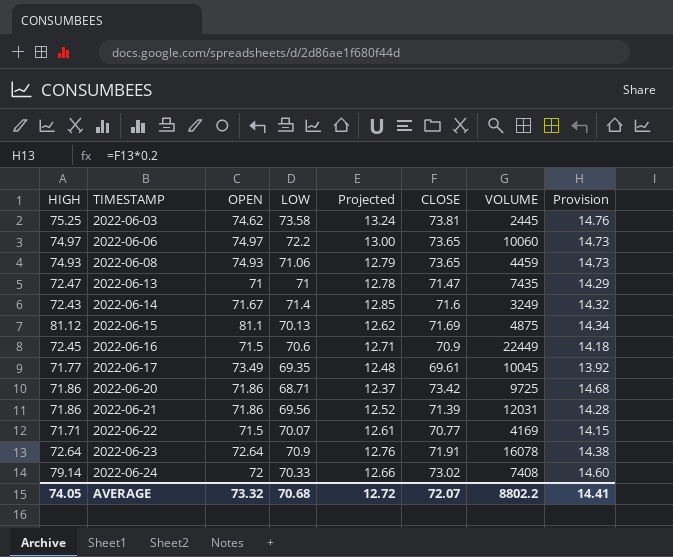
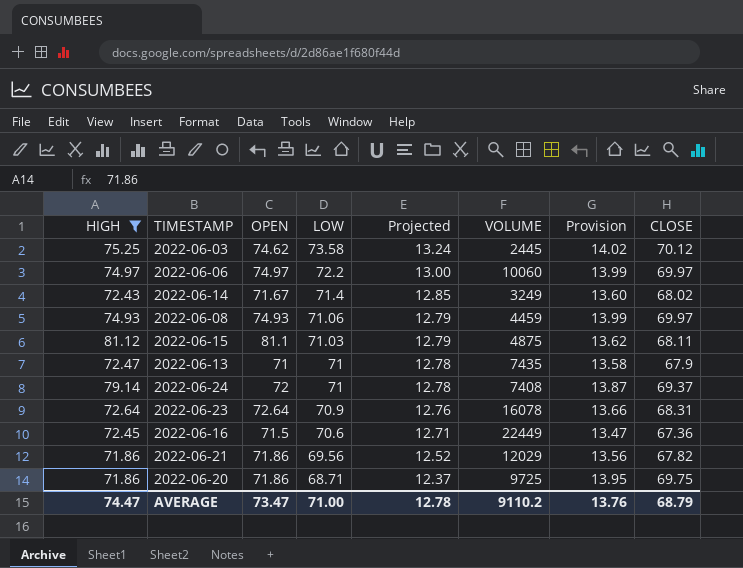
filter: none -> HIGH >= 71.86
row order: TIMESTAMP ascending -> LOW descending
column CLOSE | position: 6 -> 8
2022-06-03 | Provision: 14.76 -> 14.02
2022-06-03 | CLOSE: 73.81 -> 70.12
2022-06-06 | Provision: 14.73 -> 13.99
2022-06-06 | CLOSE: 73.65 -> 69.97
2022-06-14 | Provision: 14.32 -> 13.60
2022-06-14 | CLOSE: 71.6 -> 68.02
2022-06-08 | Provision: 14.73 -> 13.99
2022-06-08 | CLOSE: 73.65 -> 69.97
2022-06-15 | LOW: 70.13 -> 71.03
2022-06-15 | Projected: 12.62 -> 12.79
2022-06-15 | Provision: 14.34 -> 13.62
2022-06-15 | CLOSE: 71.69 -> 68.11
2022-06-13 | Provision: 14.29 -> 13.58
2022-06-13 | CLOSE: 71.47 -> 67.9
2022-06-24 | LOW: 70.33 -> 71
2022-06-24 | Projected: 12.66 -> 12.78
2022-06-24 | Provision: 14.60 -> 13.87
2022-06-24 | CLOSE: 73.02 -> 69.37
2022-06-23 | Provision: 14.38 -> 13.66
2022-06-23 | CLOSE: 71.91 -> 68.31
2022-06-16 | Provision: 14.18 -> 13.47
2022-06-16 | CLOSE: 70.9 -> 67.36
2022-06-21 | VOLUME: 12031 -> 12029
2022-06-21 | Provision: 14.28 -> 13.56
2022-06-21 | CLOSE: 71.39 -> 67.82
2022-06-20 | Provision: 14.68 -> 13.95
2022-06-20 | CLOSE: 73.42 -> 69.75
AVERAGE | HIGH: 74.05 -> 74.47
AVERAGE | OPEN: 73.32 -> 73.47
AVERAGE | LOW: 70.68 -> 71.00
AVERAGE | Projected: 12.72 -> 12.78
AVERAGE | VOLUME: 8802.2 -> 9110.2
AVERAGE | Provision: 14.41 -> 13.76
AVERAGE | CLOSE: 72.07 -> 68.79

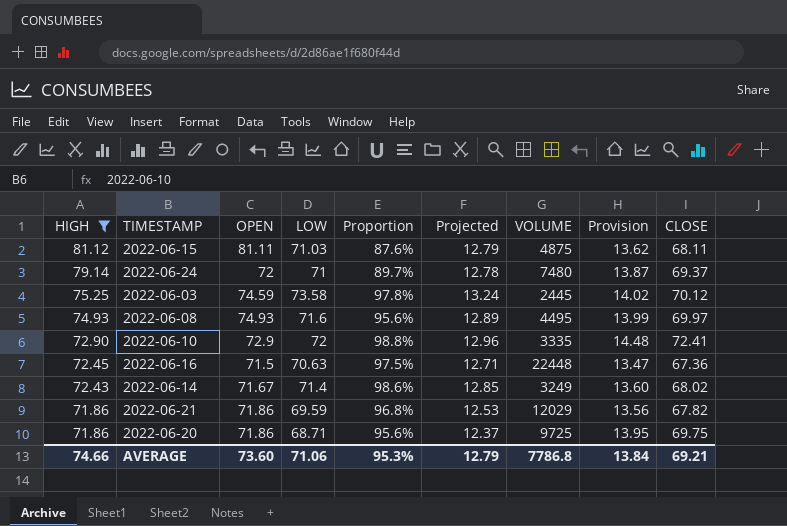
row order: LOW descending -> HIGH descending
column Proportion | formula: none -> [LOW] / [HIGH]
row 2022-06-06: 74.97 | 74.97 | 72.2 | 13.00 | 10060 | 13.99 | 69.97 -> none
row 2022-06-13: 72.47 | 71 | 71 | 12.78 | 7435 | 13.58 | 67.9 -> none
row 2022-06-23: 72.64 | 72.64 | 70.9 | 12.76 | 16078 | 13.66 | 68.31 -> none
2022-06-15 | OPEN: 81.1 -> 81.11
2022-06-24 | VOLUME: 7408 -> 7480
2022-06-03 | OPEN: 74.62 -> 74.59
2022-06-08 | LOW: 71.06 -> 71.6
2022-06-08 | Projected: 12.79 -> 12.89
2022-06-08 | VOLUME: 4459 -> 4495
row 2022-06-10: none -> 72.90 | 72.9 | 72 | 98.8% | 12.96 | 3335 | 14.48 | 72.41
2022-06-16 | LOW: 70.6 -> 70.63
2022-06-16 | VOLUME: 22449 -> 22448
2022-06-21 | LOW: 69.56 -> 69.59
2022-06-21 | Projected: 12.52 -> 12.53
AVERAGE | HIGH: 74.47 -> 74.66
AVERAGE | OPEN: 73.47 -> 73.60
AVERAGE | LOW: 71.00 -> 71.06
AVERAGE | Projected: 12.78 -> 12.79
AVERAGE | VOLUME: 9110.2 -> 7786.8
AVERAGE | Provision: 13.76 -> 13.84
AVERAGE | CLOSE: 68.79 -> 69.21

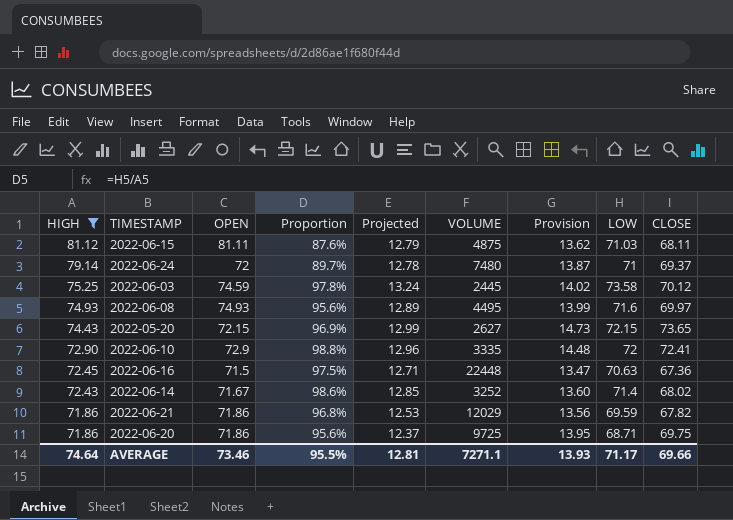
column LOW | position: 4 -> 8
row 2022-05-20: none -> 74.43 | 72.15 | 96.9% | 12.99 | 2627 | 14.73 | 72.15 | 73.65
2022-06-14 | VOLUME: 3249 -> 3252
AVERAGE | HIGH: 74.66 -> 74.64
AVERAGE | OPEN: 73.60 -> 73.46
AVERAGE | Proportion: 95.3% -> 95.5%
AVERAGE | Projected: 12.79 -> 12.81
AVERAGE | VOLUME: 7786.8 -> 7271.1
AVERAGE | Provision: 13.84 -> 13.93
AVERAGE | LOW: 71.06 -> 71.17
AVERAGE | CLOSE: 69.21 -> 69.66

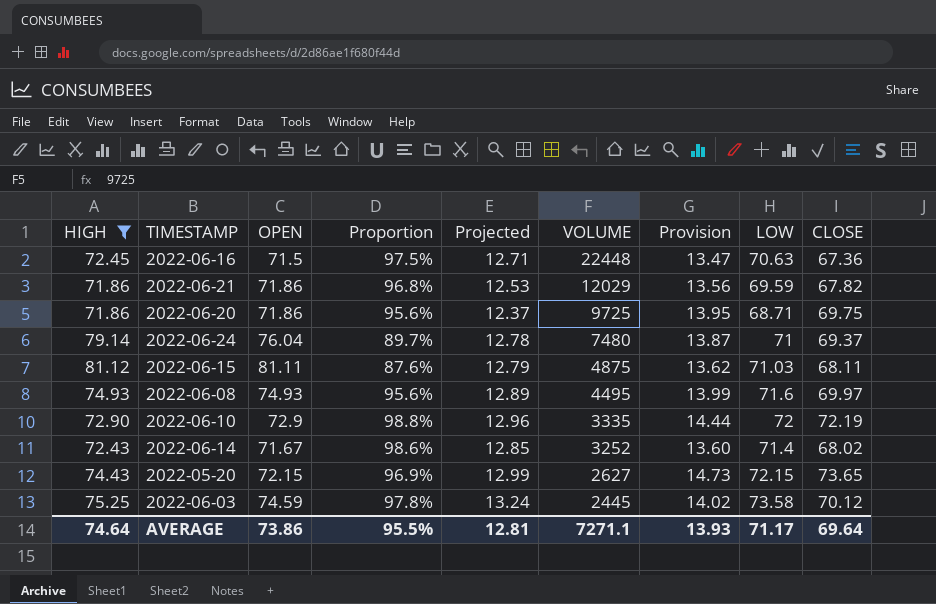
row order: HIGH descending -> VOLUME descending
2022-06-24 | OPEN: 72 -> 76.04
2022-06-10 | Provision: 14.48 -> 14.44
2022-06-10 | CLOSE: 72.41 -> 72.19
AVERAGE | OPEN: 73.46 -> 73.86
AVERAGE | CLOSE: 69.66 -> 69.64

